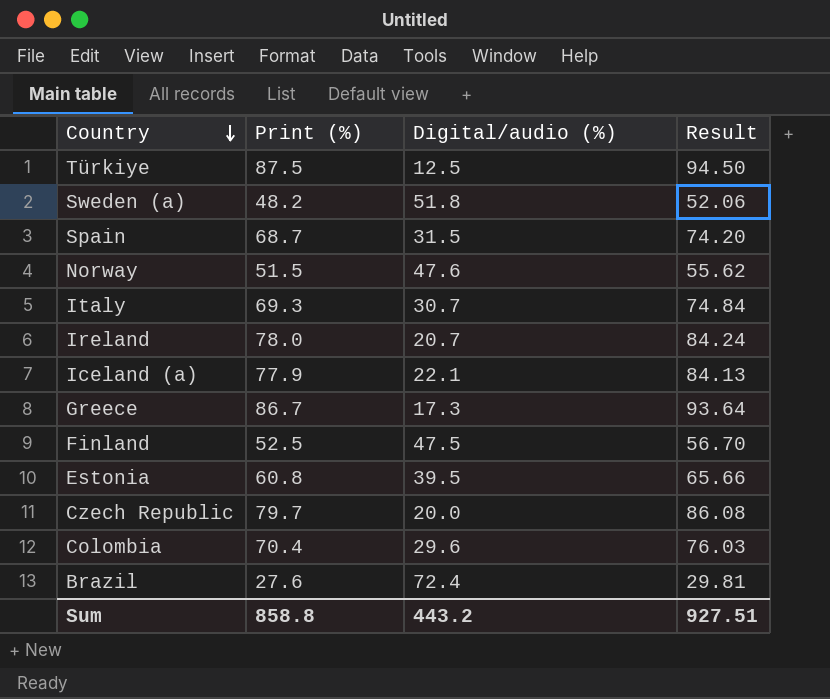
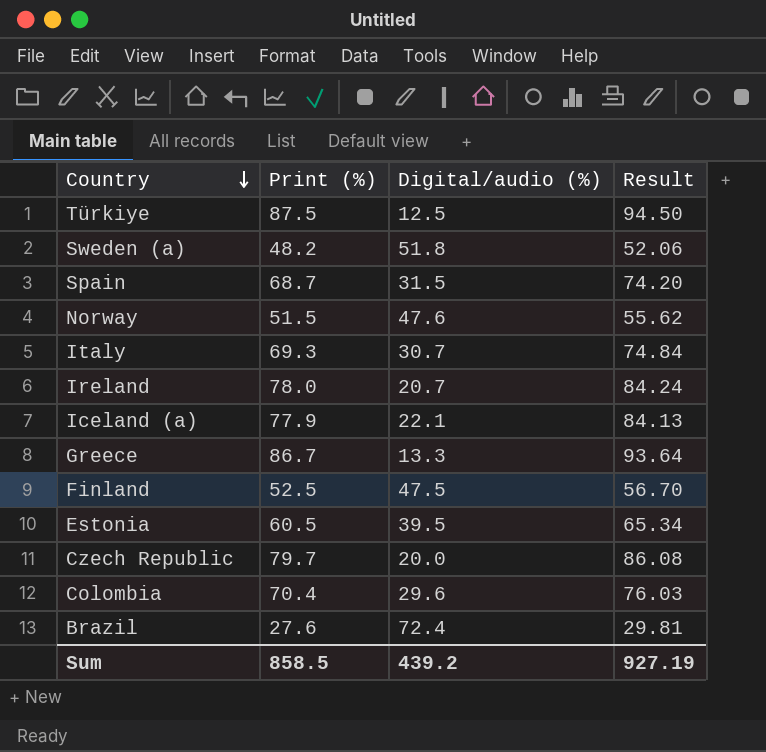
Greece | Digital/audio (%): 17.3 -> 13.3
Estonia | Print (%): 60.8 -> 60.5
Estonia | Result: 65.66 -> 65.34
Sum | Print (%): 858.8 -> 858.5
Sum | Digital/audio (%): 443.2 -> 439.2
Sum | Result: 927.51 -> 927.19

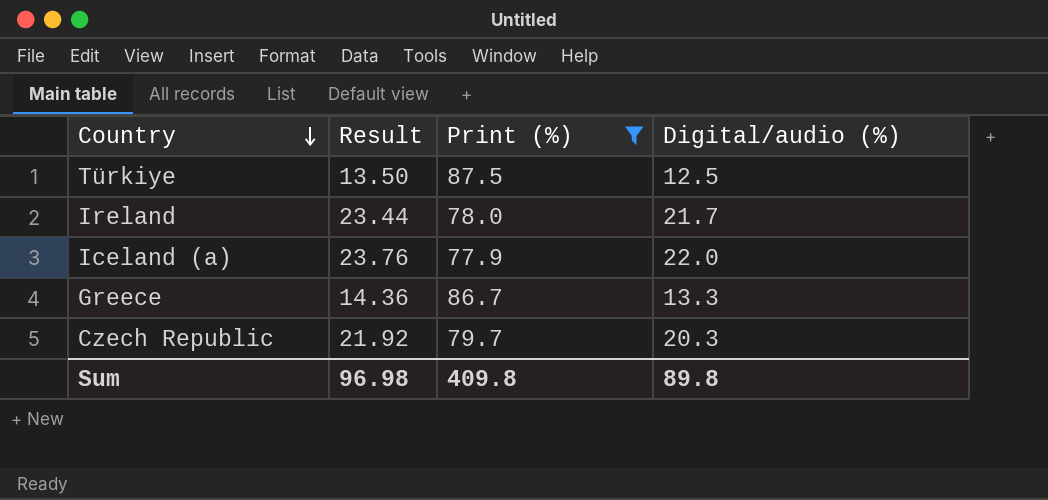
filter: none -> Print (%) >= 77.9
column Result | formula: [Print (%)] * 1.08 -> [Digital/audio (%)] * 1.08
column Result | position: 4 -> 2
Ireland | Digital/audio (%): 20.7 -> 21.7
Iceland (a) | Digital/audio (%): 22.1 -> 22.0
Czech Republic | Digital/audio (%): 20.0 -> 20.3
Sum | Result: 927.19 -> 96.98
Sum | Print (%): 858.5 -> 409.8
Sum | Digital/audio (%): 439.2 -> 89.8

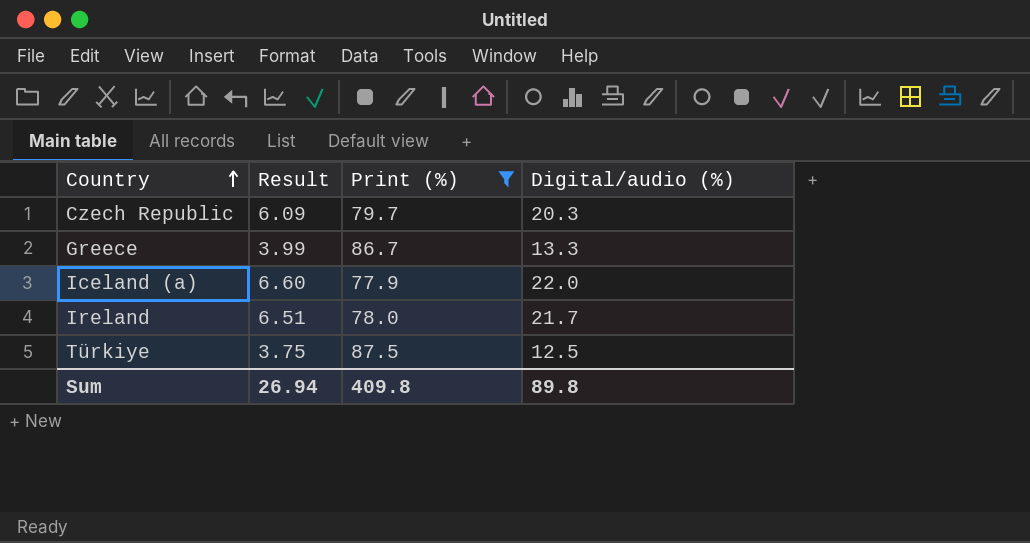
row order: Country descending -> Country ascending
column Result | formula: [Digital/audio (%)] * 1.08 -> [Digital/audio (%)] * 0.3
Sum | Result: 96.98 -> 26.94

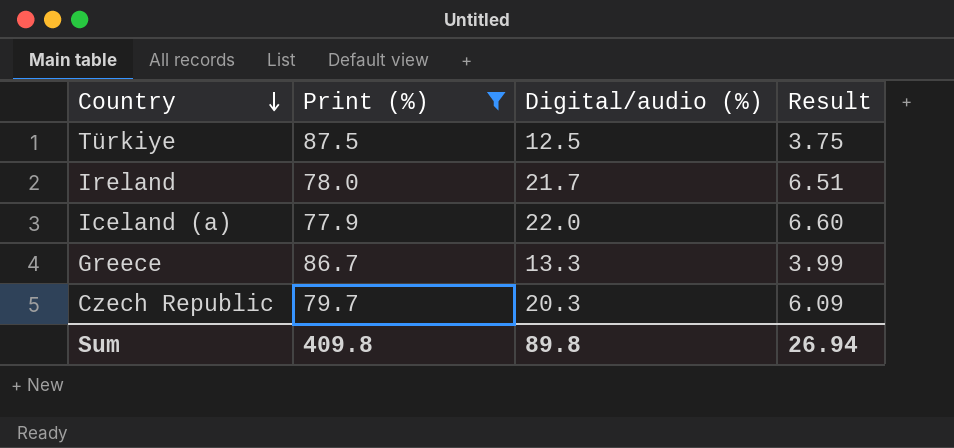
row order: Country ascending -> Country descending
column Result | position: 2 -> 4

